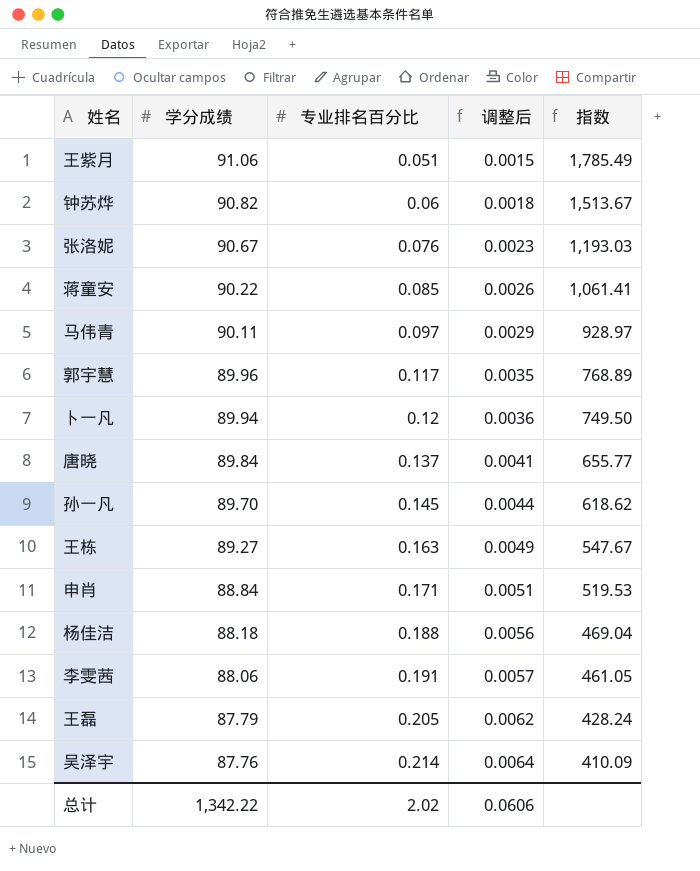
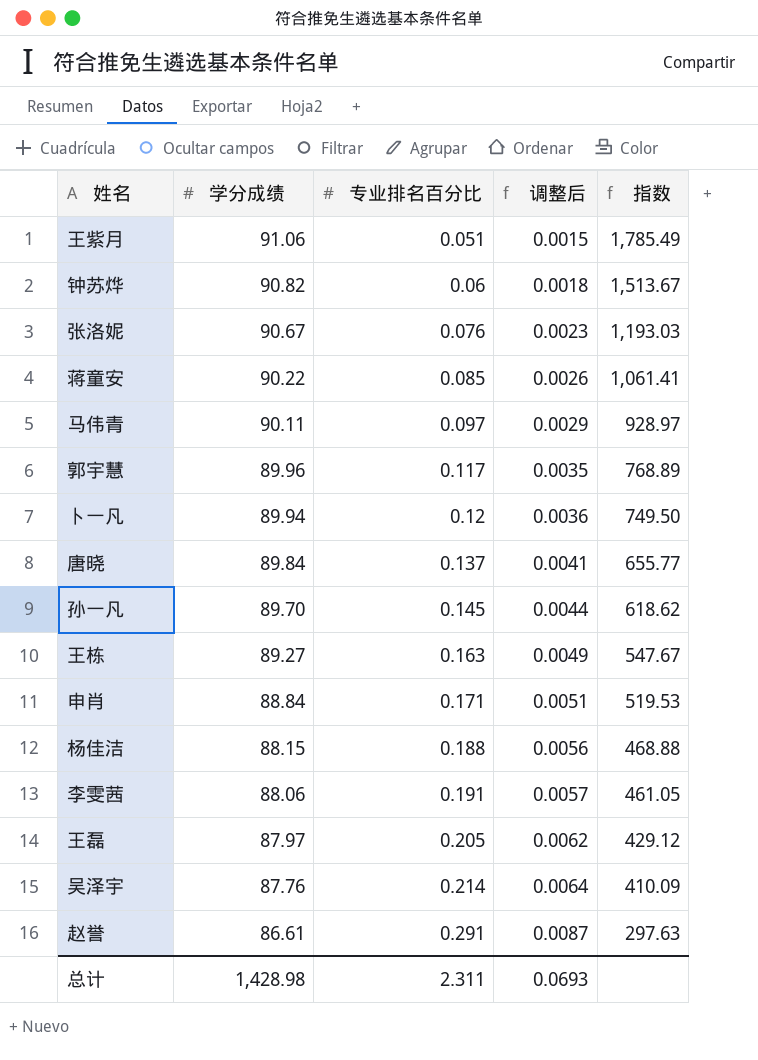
杨佳洁 | 学分成绩: 88.18 -> 88.15
杨佳洁 | 指数: 469.04 -> 468.88
王磊 | 学分成绩: 87.79 -> 87.97
王磊 | 指数: 428.24 -> 429.12
row 赵誉: none -> 86.61 | 0.291 | 0.0087 | 297.63
总计 | 学分成绩: 1,342.22 -> 1,428.98
总计 | 专业排名百分比: 2.02 -> 2.311
总计 | 调整后: 0.0606 -> 0.0693

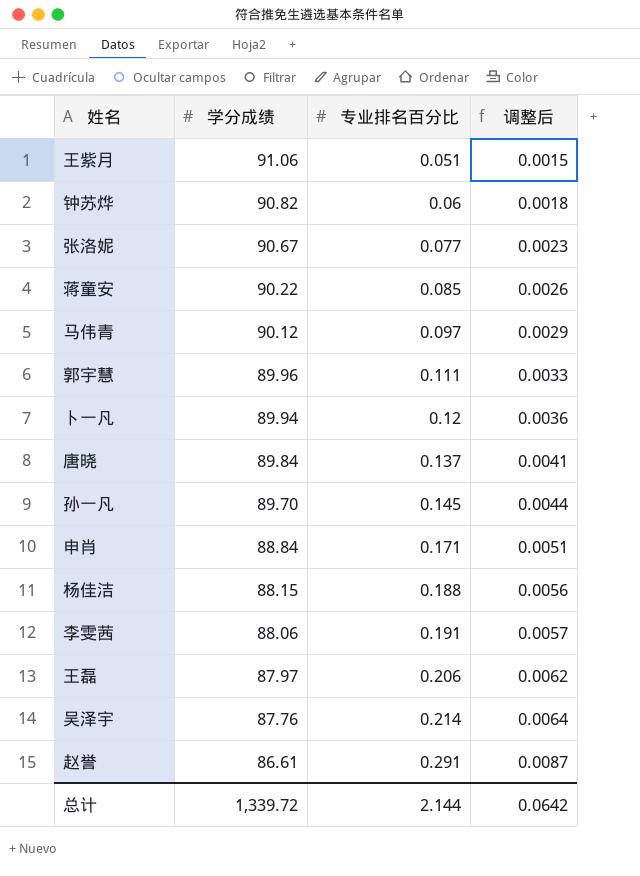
column 指数 | formula: [学分成绩] / [专业排名百分比] -> none
row 王栋: 89.27 | 0.163 | 0.0049 | 547.67 -> none
张洛妮 | 专业排名百分比: 0.076 -> 0.077
马伟青 | 学分成绩: 90.11 -> 90.12
郭宇慧 | 专业排名百分比: 0.117 -> 0.111
郭宇慧 | 调整后: 0.0035 -> 0.0033
王磊 | 专业排名百分比: 0.205 -> 0.206
总计 | 学分成绩: 1,428.98 -> 1,339.72
总计 | 专业排名百分比: 2.311 -> 2.144
总计 | 调整后: 0.0693 -> 0.0642

